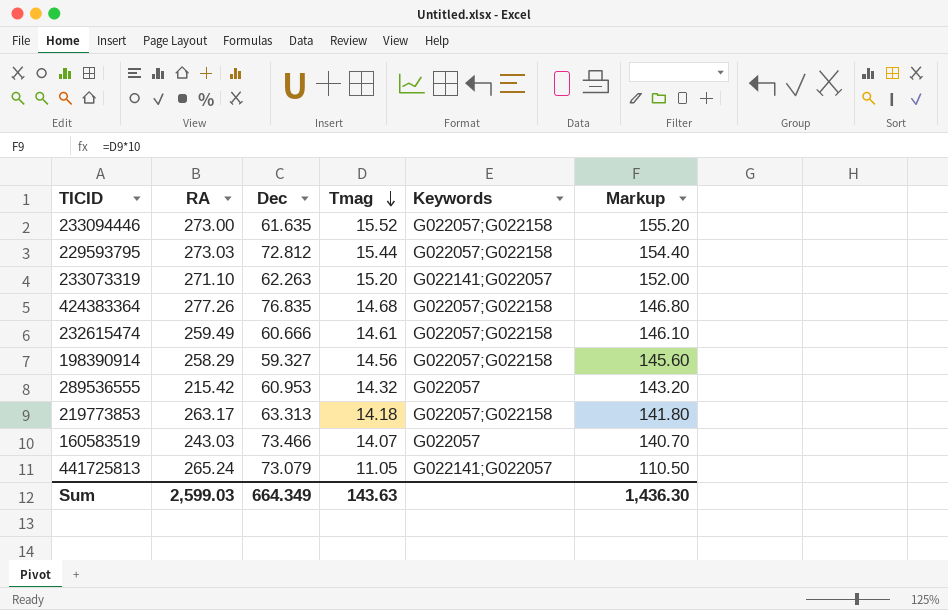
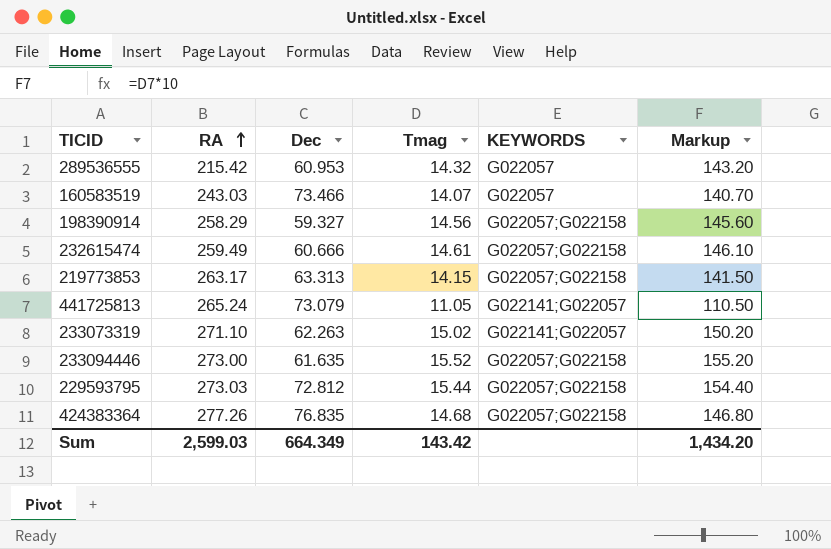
row order: Tmag descending -> RA ascending
column name: Keywords -> KEYWORDS
219773853 | Tmag: 14.18 -> 14.15
219773853 | Markup: 141.80 -> 141.50
233073319 | Tmag: 15.20 -> 15.02
233073319 | Markup: 152.00 -> 150.20
Sum | Tmag: 143.63 -> 143.42
Sum | Markup: 1,436.30 -> 1,434.20

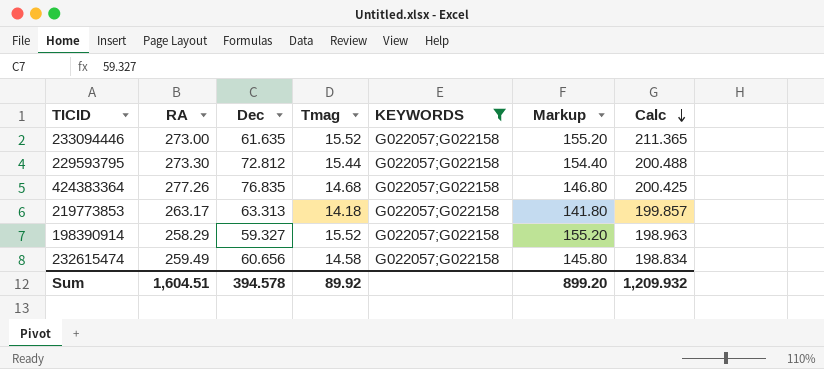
filter: none -> KEYWORDS = G022057;G022158
row order: RA ascending -> Calc descending
column Calc | formula: none -> [RA] - [Dec]
229593795 | RA: 273.03 -> 273.30
219773853 | Tmag: 14.15 -> 14.18
219773853 | Markup: 141.50 -> 141.80
198390914 | Tmag: 14.56 -> 15.52
198390914 | Markup: 145.60 -> 155.20
232615474 | Dec: 60.666 -> 60.656
232615474 | Tmag: 14.61 -> 14.58
232615474 | Markup: 146.10 -> 145.80
Sum | RA: 2,599.03 -> 1,604.51
Sum | Dec: 664.349 -> 394.578
Sum | Tmag: 143.42 -> 89.92
Sum | Markup: 1,434.20 -> 899.20

